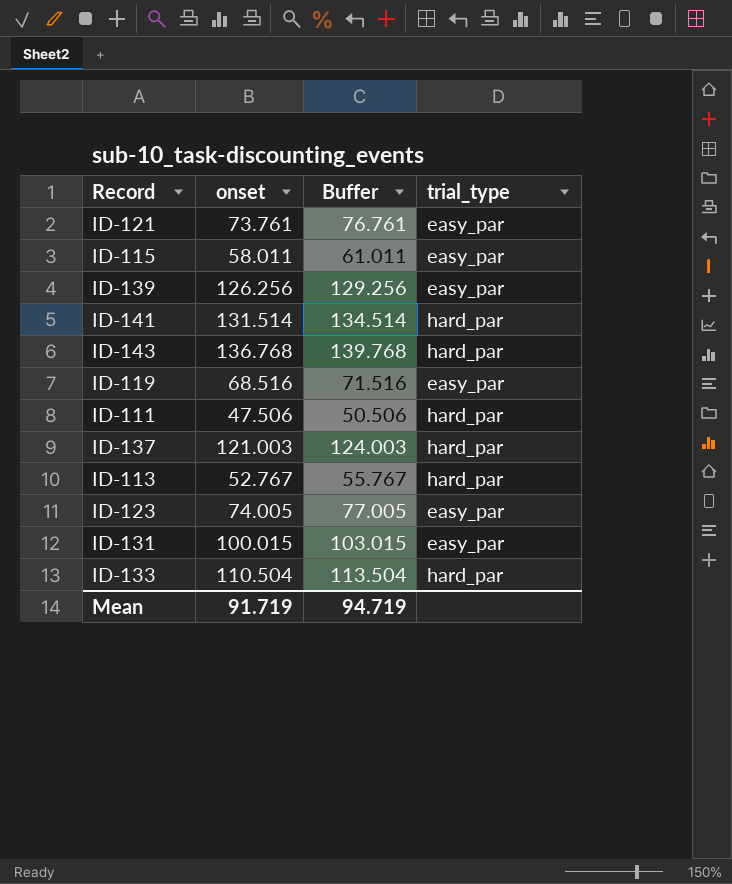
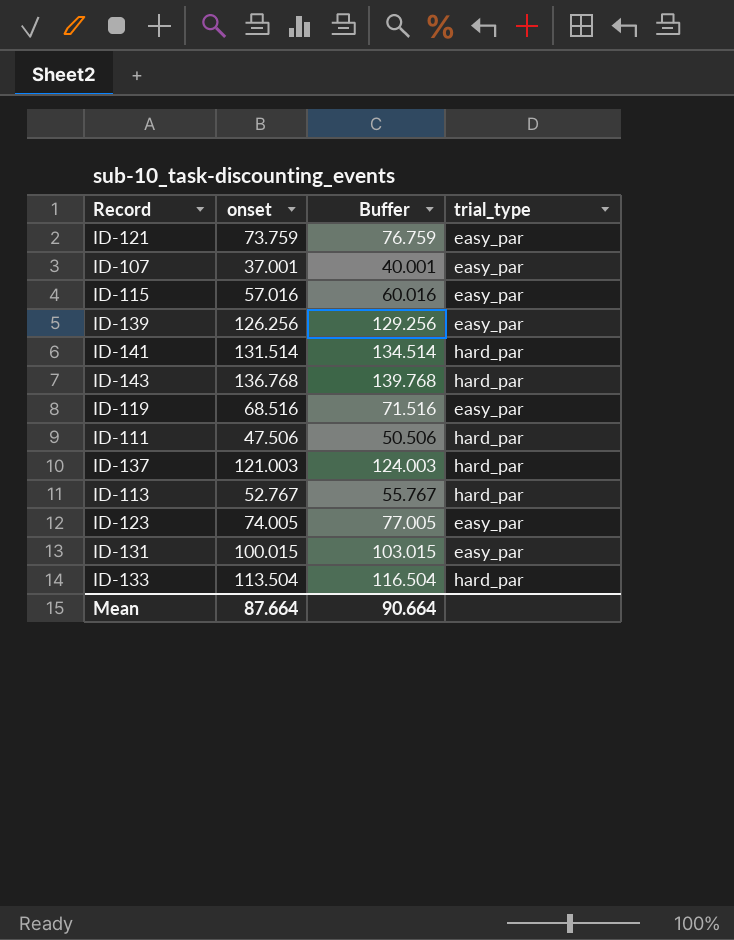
ID-121 | onset: 73.761 -> 73.759
ID-121 | Buffer: 76.761 -> 76.759
row ID-107: none -> 37.001 | 40.001 | easy_par
ID-115 | onset: 58.011 -> 57.016
ID-115 | Buffer: 61.011 -> 60.016
ID-133 | onset: 110.504 -> 113.504
ID-133 | Buffer: 113.504 -> 116.504
Mean | onset: 91.719 -> 87.664
Mean | Buffer: 94.719 -> 90.664

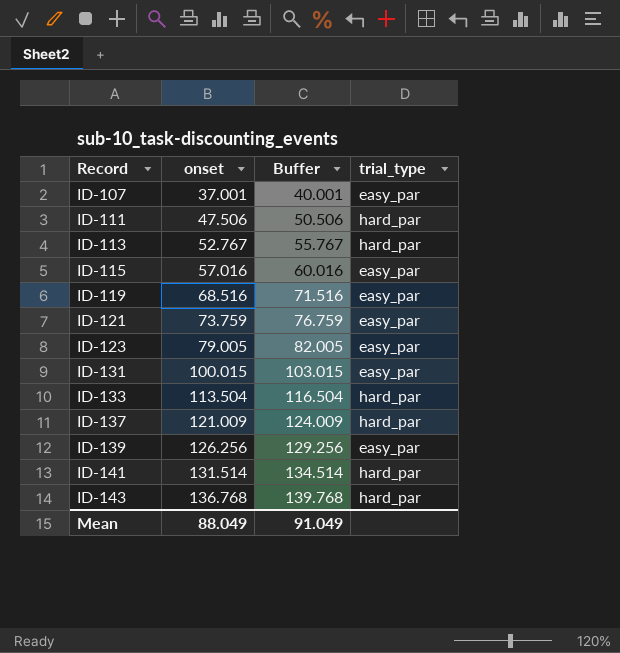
row order: none -> Record ascending
ID-123 | onset: 74.005 -> 79.005
ID-123 | Buffer: 77.005 -> 82.005
ID-137 | onset: 121.003 -> 121.009
ID-137 | Buffer: 124.003 -> 124.009
Mean | onset: 87.664 -> 88.049
Mean | Buffer: 90.664 -> 91.049

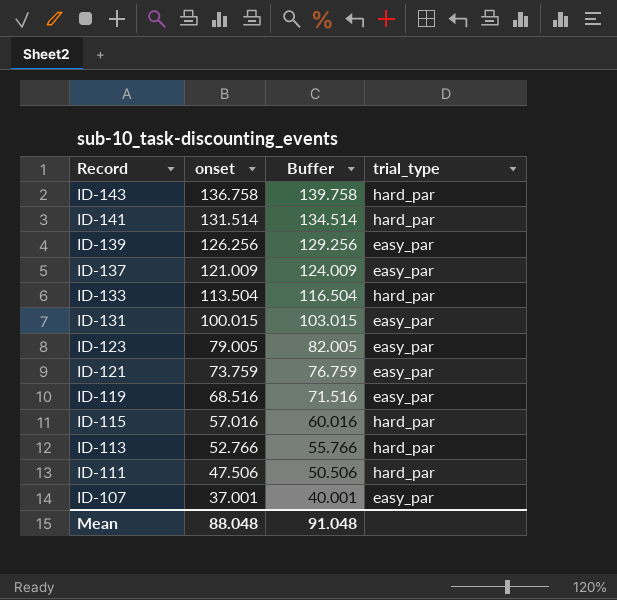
row order: Record ascending -> Record descending
ID-143 | onset: 136.768 -> 136.758
ID-143 | Buffer: 139.768 -> 139.758
ID-137 | trial_type: hard_par -> easy_par
ID-115 | trial_type: easy_par -> hard_par
ID-113 | onset: 52.767 -> 52.766
ID-113 | Buffer: 55.767 -> 55.766
Mean | onset: 88.049 -> 88.048
Mean | Buffer: 91.049 -> 91.048

